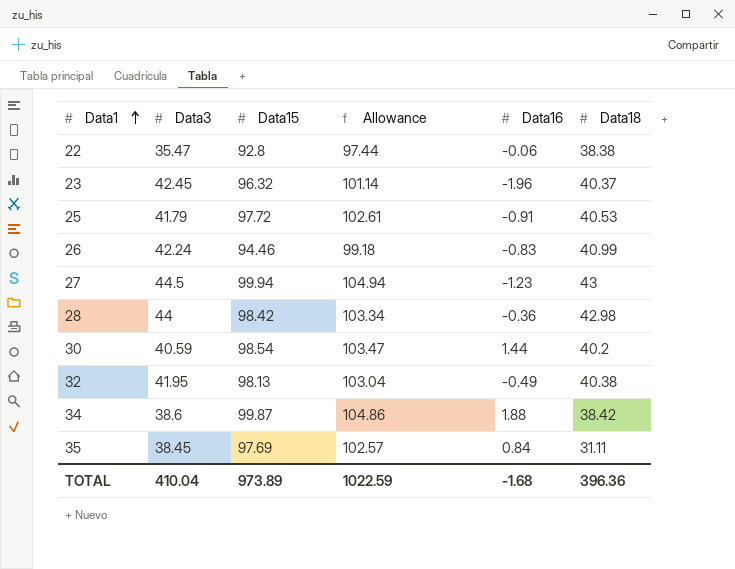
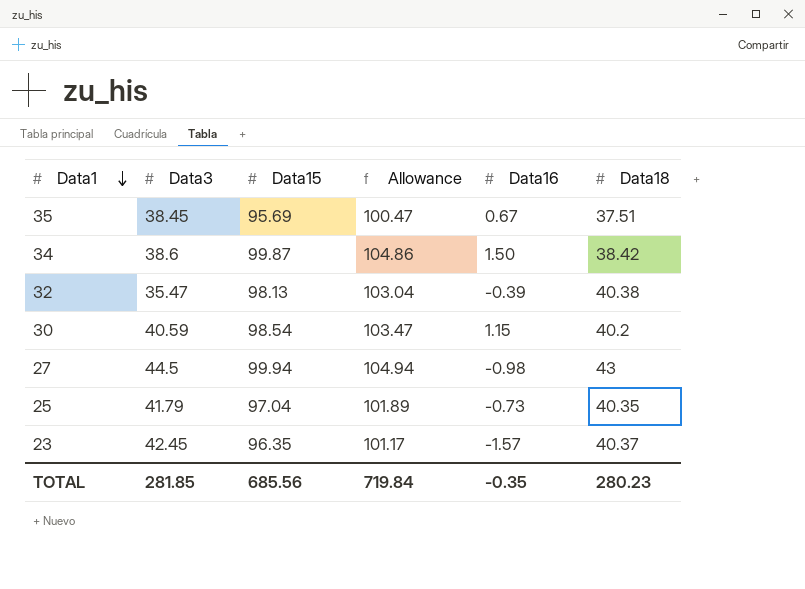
row order: Data1 ascending -> Data1 descending
row 22: 35.47 | 92.8 | 97.44 | -0.06 | 38.38 -> none
row 26: 42.24 | 94.46 | 99.18 | -0.83 | 40.99 -> none
row 28: 44 | 98.42 | 103.34 | -0.36 | 42.98 -> none
35 | Data15: 97.69 -> 95.69
35 | Allowance: 102.57 -> 100.47
35 | Data16: 0.84 -> 0.67
35 | Data18: 31.11 -> 37.51
34 | Data16: 1.88 -> 1.50
32 | Data3: 41.95 -> 35.47
32 | Data16: -0.49 -> -0.39
30 | Data16: 1.44 -> 1.15
27 | Data16: -1.23 -> -0.98
25 | Data15: 97.72 -> 97.04
25 | Allowance: 102.61 -> 101.89
25 | Data16: -0.91 -> -0.73
25 | Data18: 40.53 -> 40.35
23 | Data15: 96.32 -> 96.35
23 | Allowance: 101.14 -> 101.17
23 | Data16: -1.96 -> -1.57
TOTAL | Data3: 410.04 -> 281.85
TOTAL | Data15: 973.89 -> 685.56
TOTAL | Allowance: 1022.59 -> 719.84
TOTAL | Data16: -1.68 -> -0.35
TOTAL | Data18: 396.36 -> 280.23

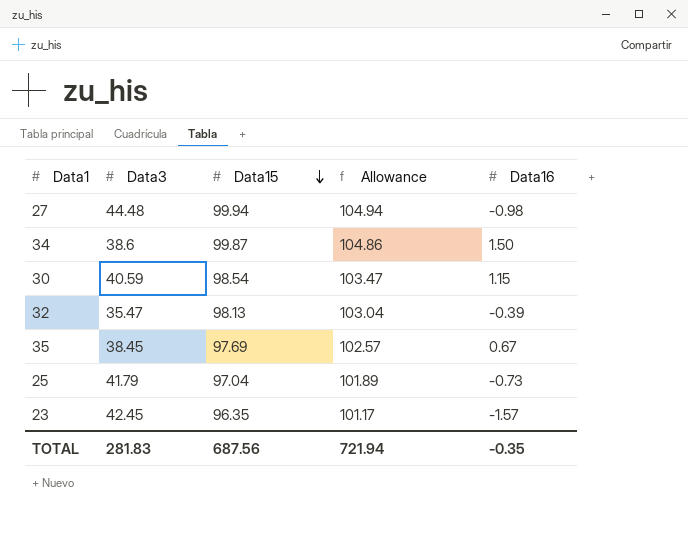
row order: Data1 descending -> Data15 descending
column Data18 | position: 6 -> none
27 | Data3: 44.5 -> 44.48
35 | Data15: 95.69 -> 97.69
35 | Allowance: 100.47 -> 102.57
TOTAL | Data3: 281.85 -> 281.83
TOTAL | Data15: 685.56 -> 687.56
TOTAL | Allowance: 719.84 -> 721.94

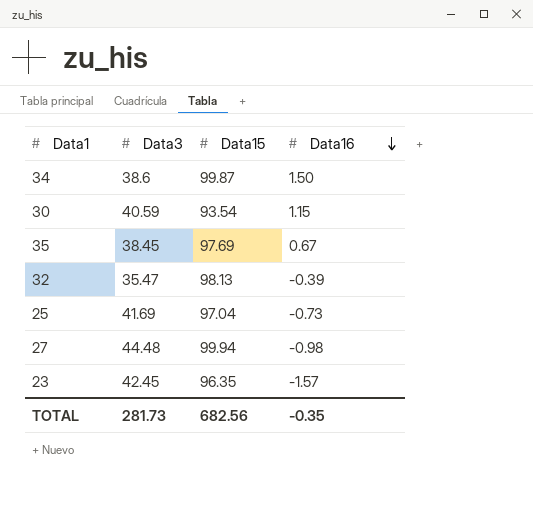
row order: Data15 descending -> Data16 descending
column Allowance | formula: [Data15] * 1.05 -> none
30 | Data15: 98.54 -> 93.54
25 | Data3: 41.79 -> 41.69
TOTAL | Data3: 281.83 -> 281.73
TOTAL | Data15: 687.56 -> 682.56

